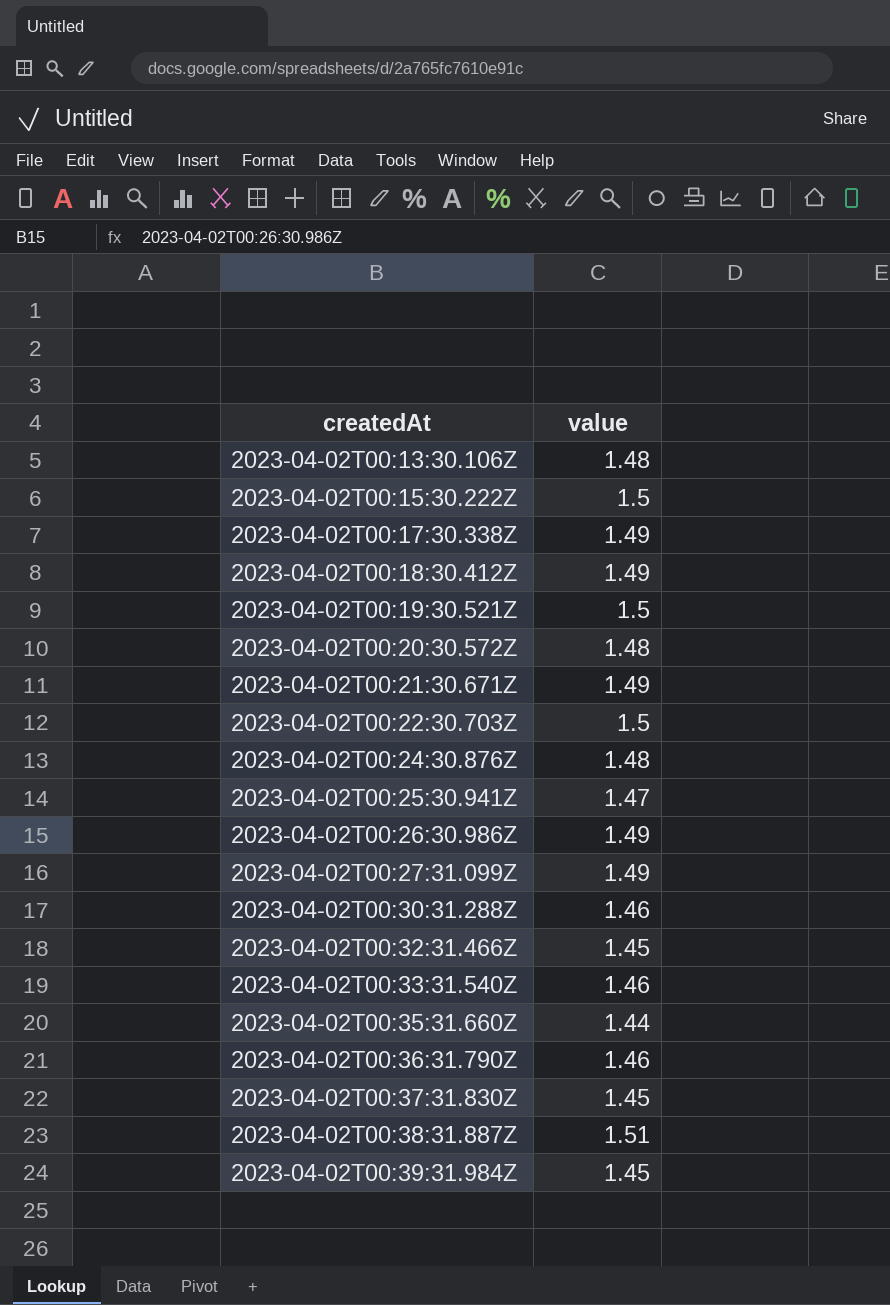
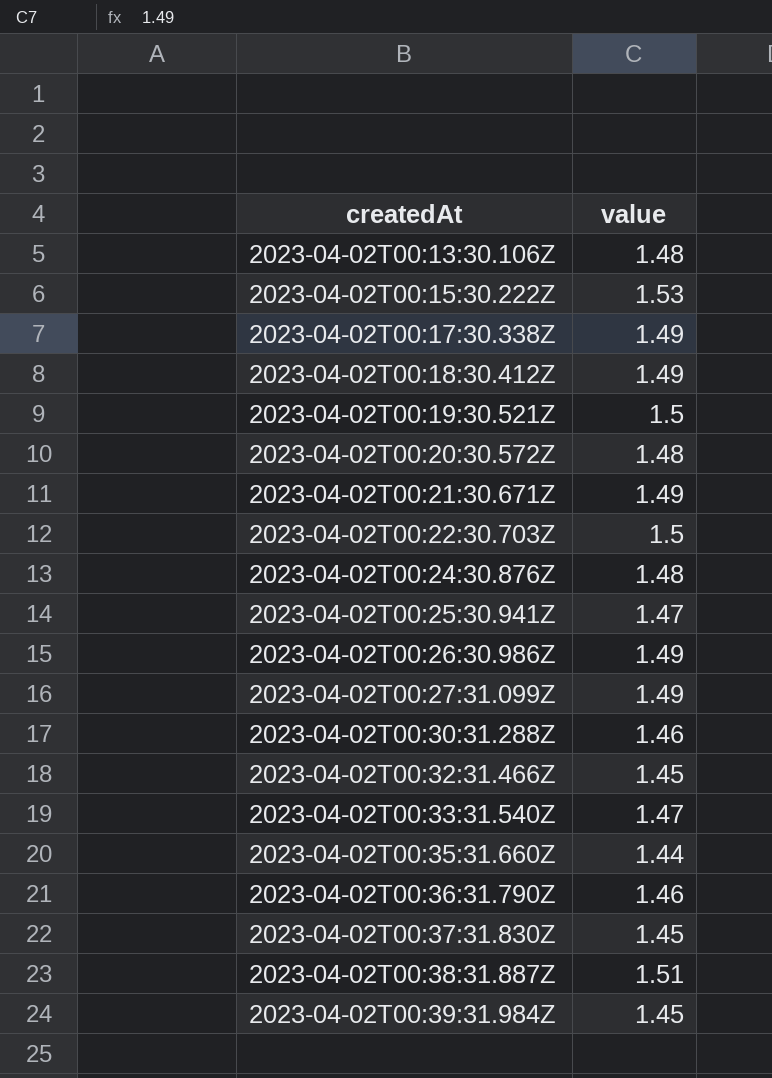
2023-04-02T00:15:30.222Z | value: 1.5 -> 1.53
2023-04-02T00:33:31.540Z | value: 1.46 -> 1.47

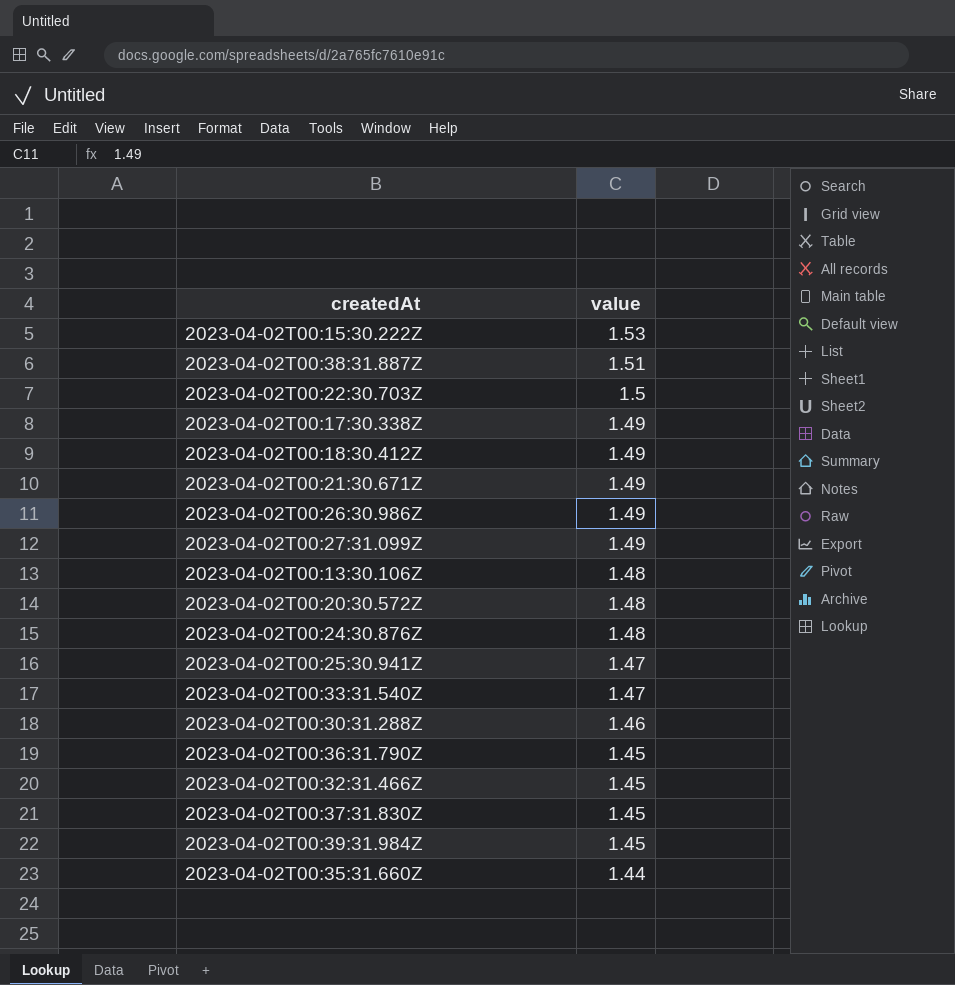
row order: createdAt ascending -> value descending
row 2023-04-02T00:19:30.521Z: 1.5 -> none
2023-04-02T00:36:31.790Z | value: 1.46 -> 1.45

